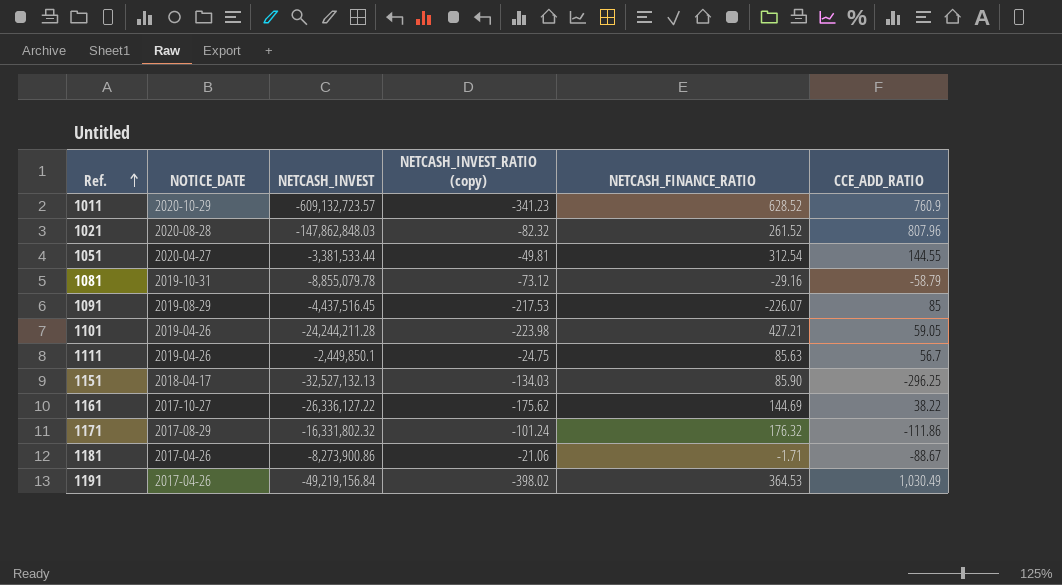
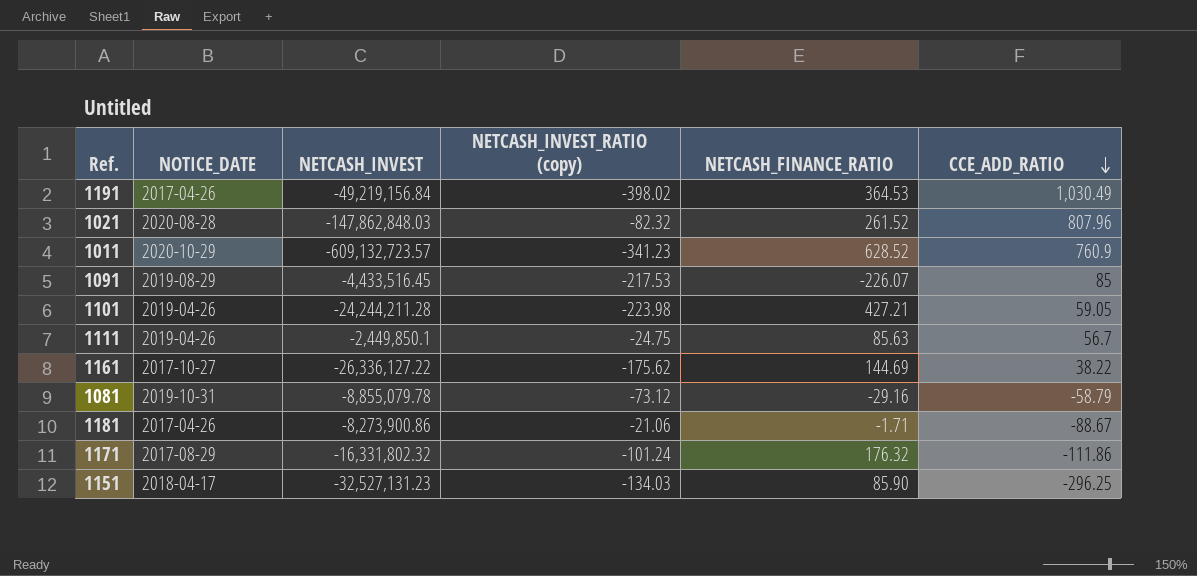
row order: Ref. ascending -> CCE_ADD_RATIO descending
row 1051: 2020-04-27 | -3,381,533.44 | -49.81 | 312.54 | 144.55 -> none
1091 | NETCASH_INVEST: -4,437,516.45 -> -4,433,516.45
1151 | NETCASH_INVEST: -32,527,132.13 -> -32,527,131.23

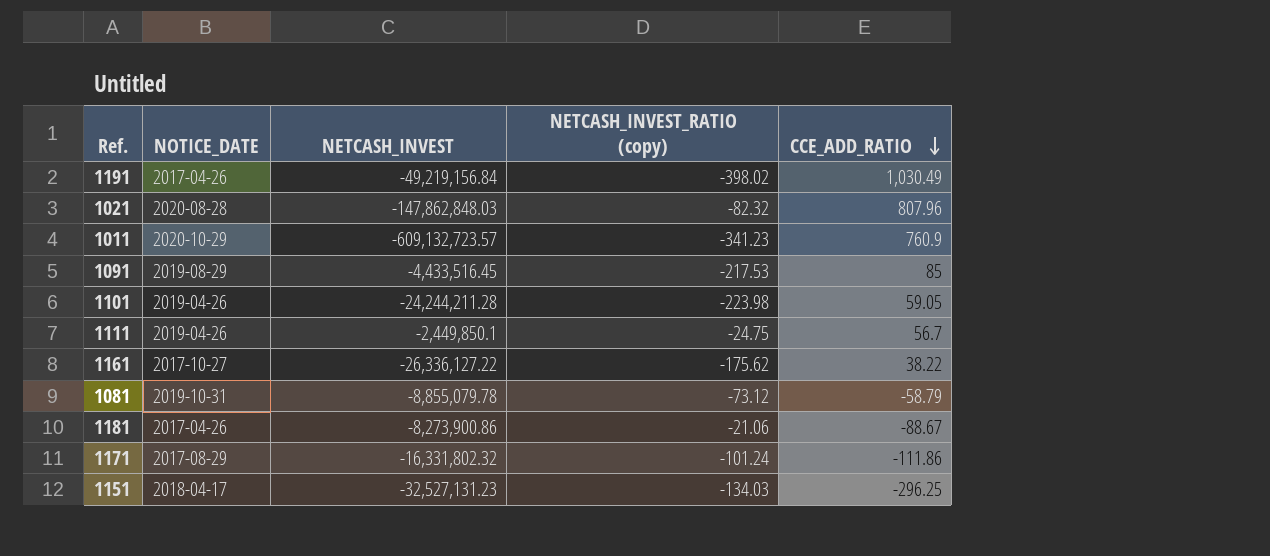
column NETCASH_FINANCE_RATIO | position: 5 -> none

